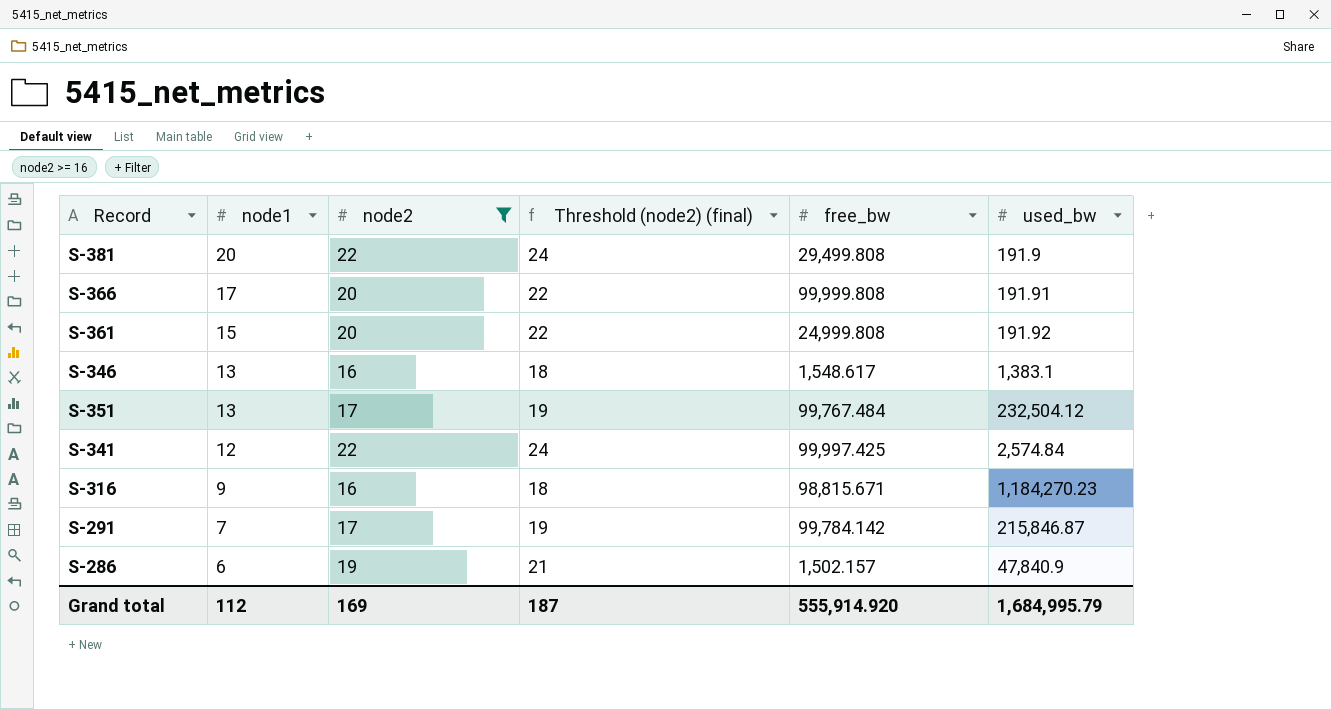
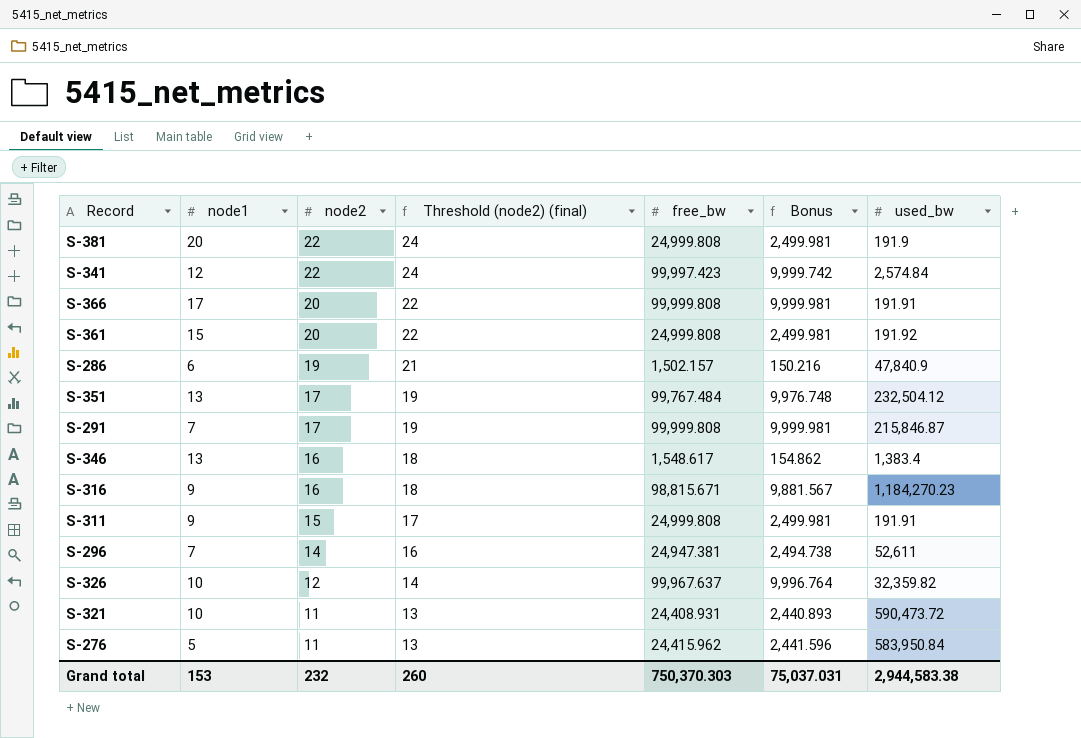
filter: node2 >= 16 -> none
row order: node1 descending -> node2 descending
column Bonus | formula: none -> [free_bw] * 0.1
S-381 | free_bw: 29,499.808 -> 24,999.808
S-341 | free_bw: 99,997.425 -> 99,997.423
S-291 | free_bw: 99,784.142 -> 99,999.808
S-346 | used_bw: 1,383.1 -> 1,383.4
Grand total | node1: 112 -> 153
Grand total | node2: 169 -> 232
Grand total | Threshold (node2) (final): 187 -> 260
Grand total | free_bw: 555,914.920 -> 750,370.303
Grand total | used_bw: 1,684,995.79 -> 2,944,583.38

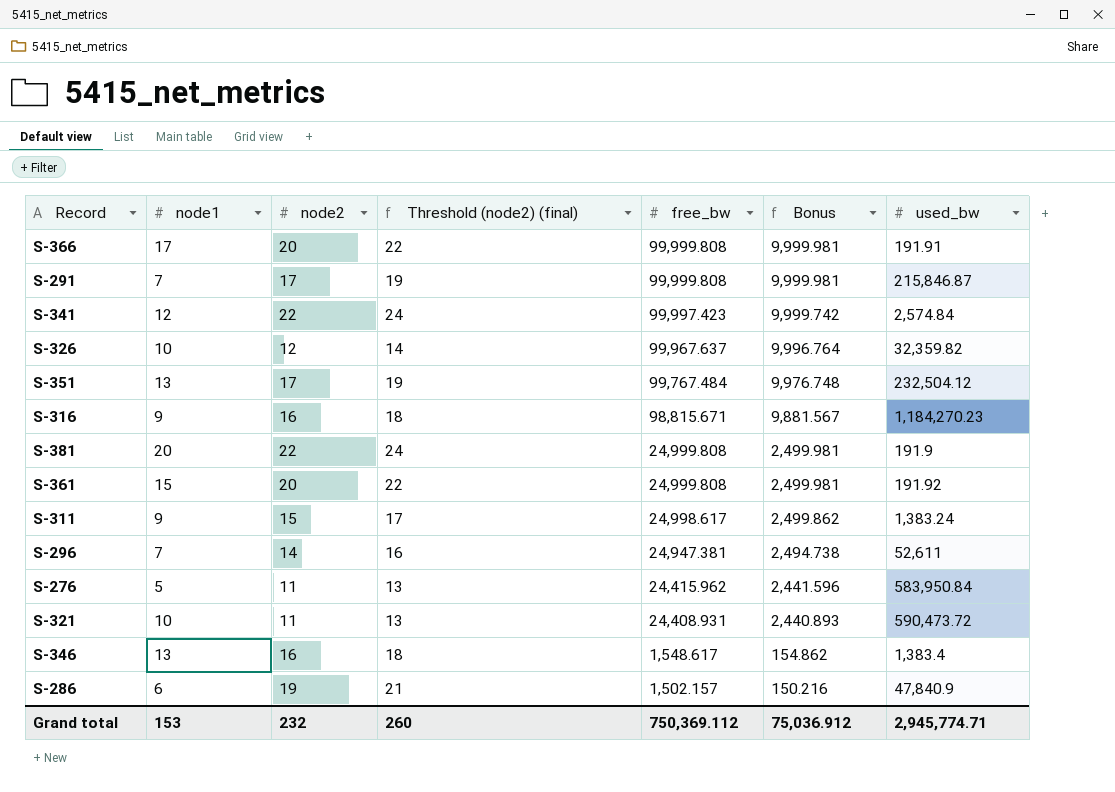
row order: node2 descending -> free_bw descending
S-311 | free_bw: 24,999.808 -> 24,998.617
S-311 | Bonus: 2,499.981 -> 2,499.862
S-311 | used_bw: 191.91 -> 1,383.24
Grand total | free_bw: 750,370.303 -> 750,369.112
Grand total | Bonus: 75,037.031 -> 75,036.912
Grand total | used_bw: 2,944,583.38 -> 2,945,774.71

